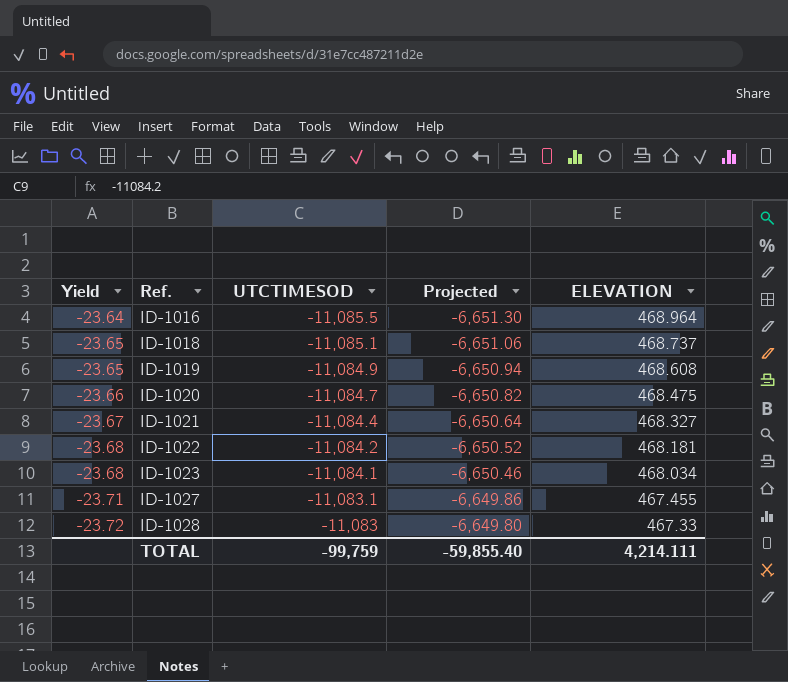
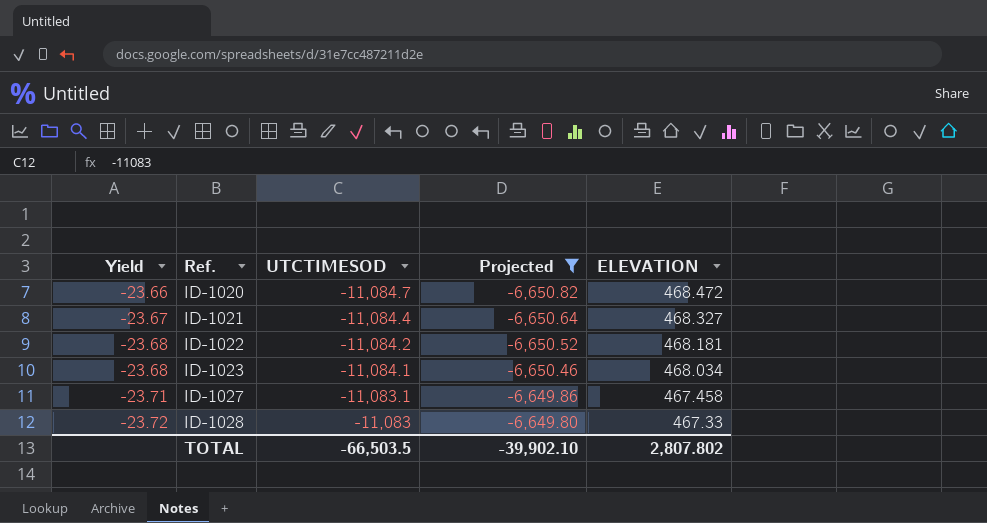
filter: none -> Projected >= -6,650.82
ID-1020 | ELEVATION: 468.475 -> 468.472
ID-1027 | ELEVATION: 467.455 -> 467.458
TOTAL | UTCTIMESOD: -99,759 -> -66,503.5
TOTAL | Projected: -59,855.40 -> -39,902.10
TOTAL | ELEVATION: 4,214.111 -> 2,807.802

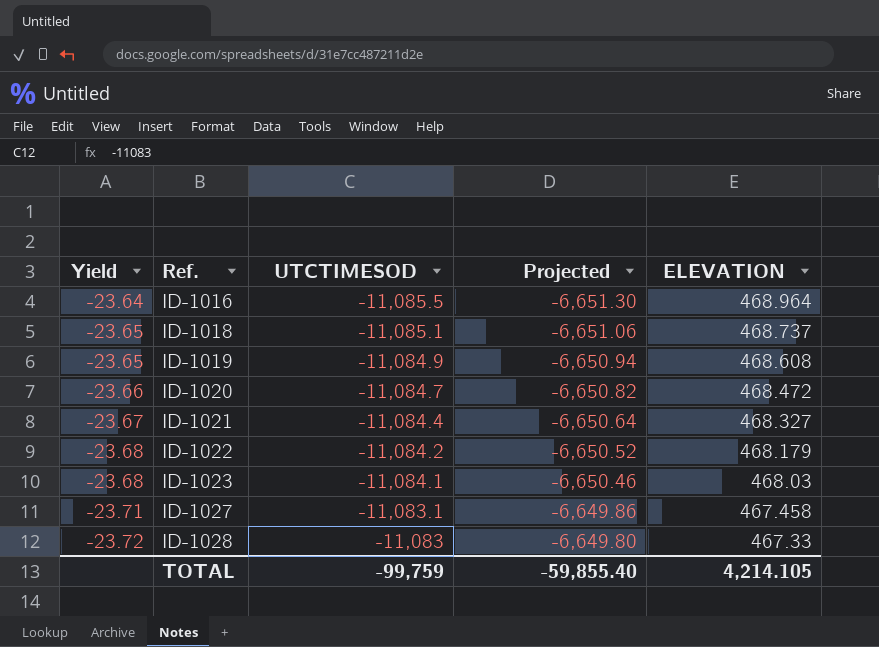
filter: Projected >= -6,650.82 -> none
ID-1022 | ELEVATION: 468.181 -> 468.179
ID-1023 | ELEVATION: 468.034 -> 468.03
TOTAL | UTCTIMESOD: -66,503.5 -> -99,759
TOTAL | Projected: -39,902.10 -> -59,855.40
TOTAL | ELEVATION: 2,807.802 -> 4,214.105

